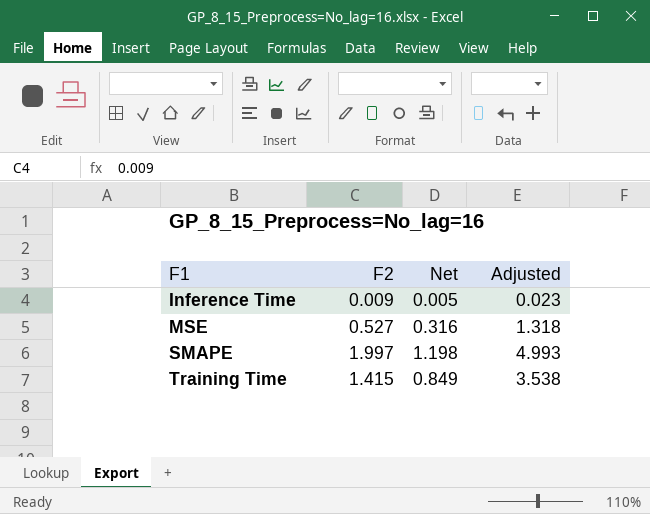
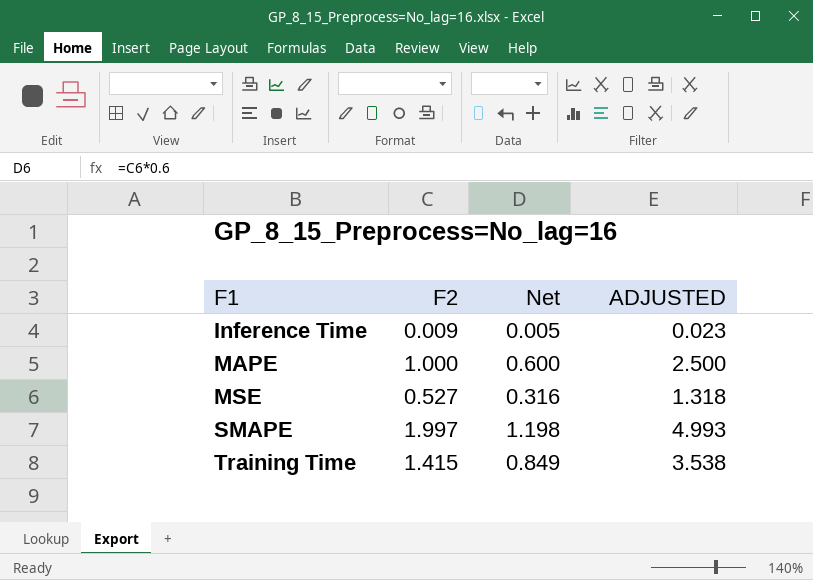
column name: Adjusted -> ADJUSTED
row MAPE: none -> 1.000 | 0.600 | 2.500

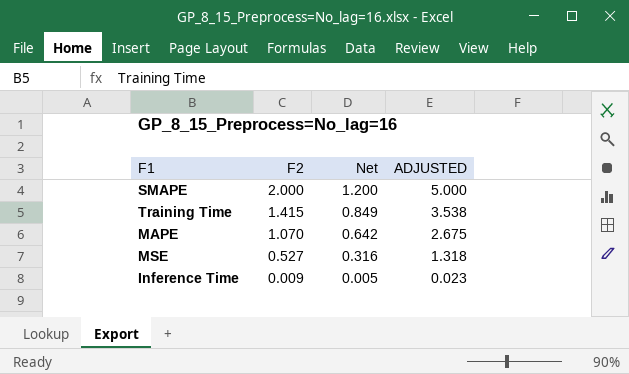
row order: F1 ascending -> F2 descending
SMAPE | F2: 1.997 -> 2.000
SMAPE | Net: 1.198 -> 1.200
SMAPE | ADJUSTED: 4.993 -> 5.000
MAPE | F2: 1.000 -> 1.070
MAPE | Net: 0.600 -> 0.642
MAPE | ADJUSTED: 2.500 -> 2.675

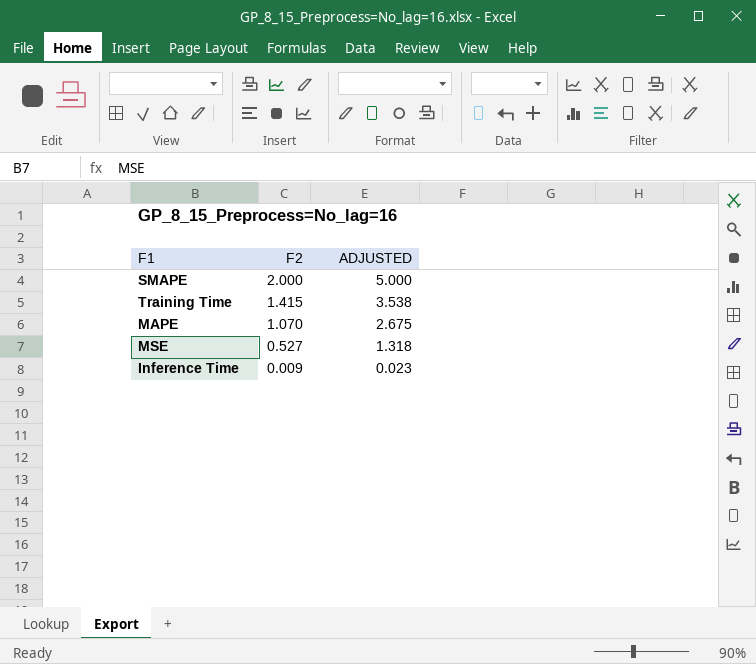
column Net | formula: [F2] * 0.6 -> none

